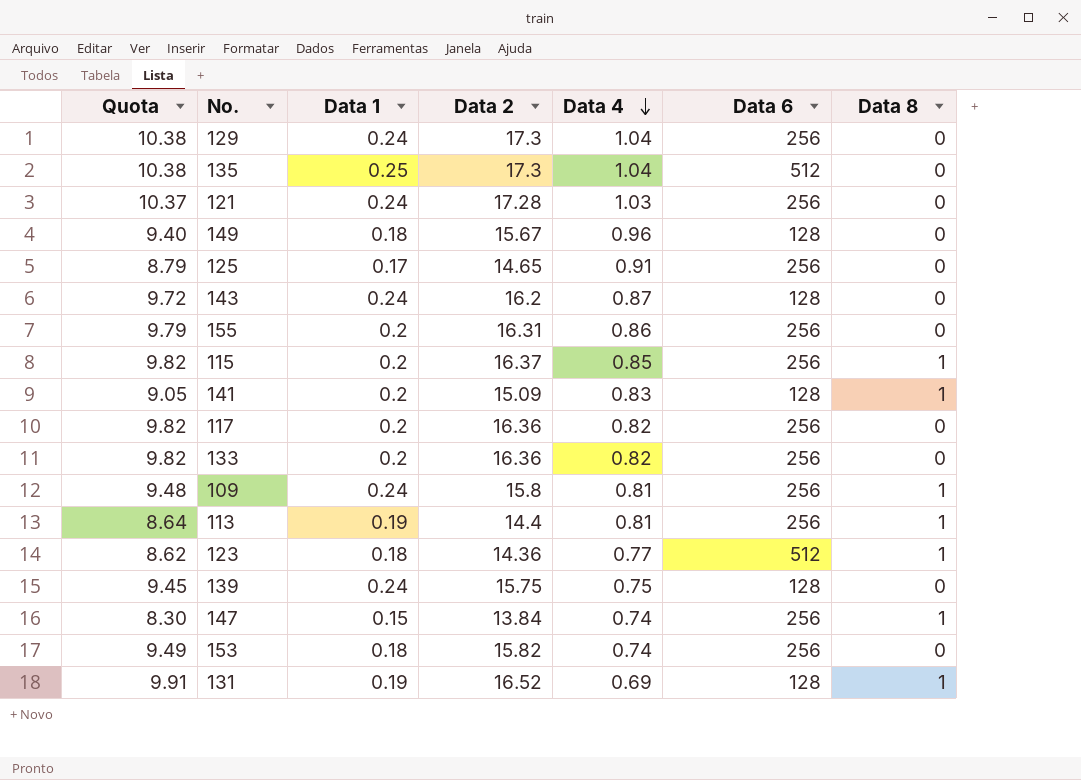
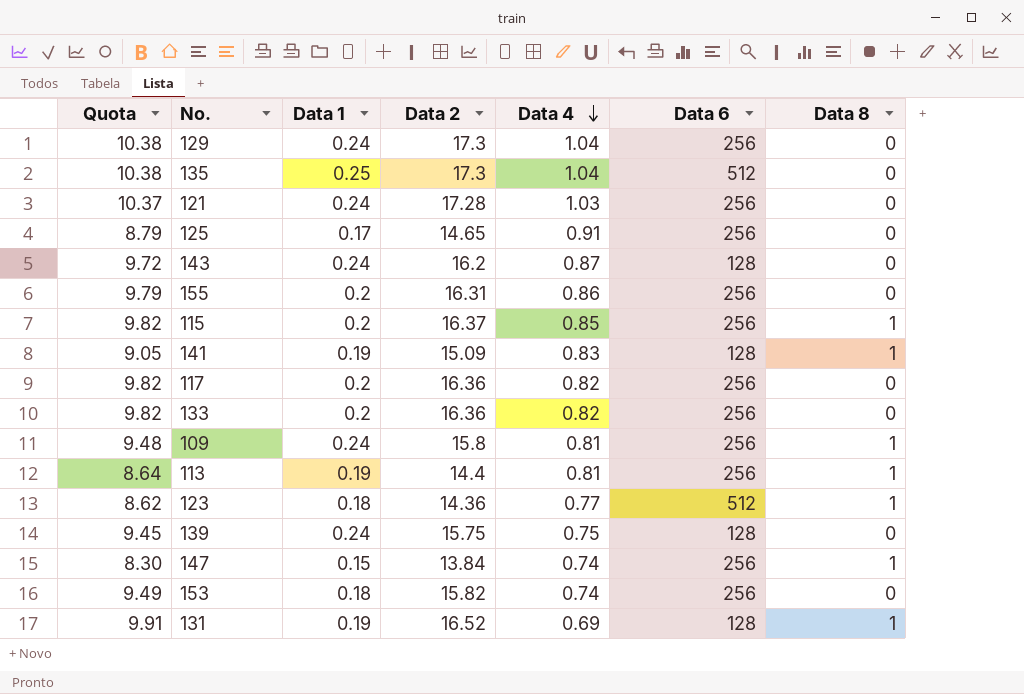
row 149: 9.40 | 0.18 | 15.67 | 0.96 | 128 | 0 -> none
141 | Data 1: 0.2 -> 0.19

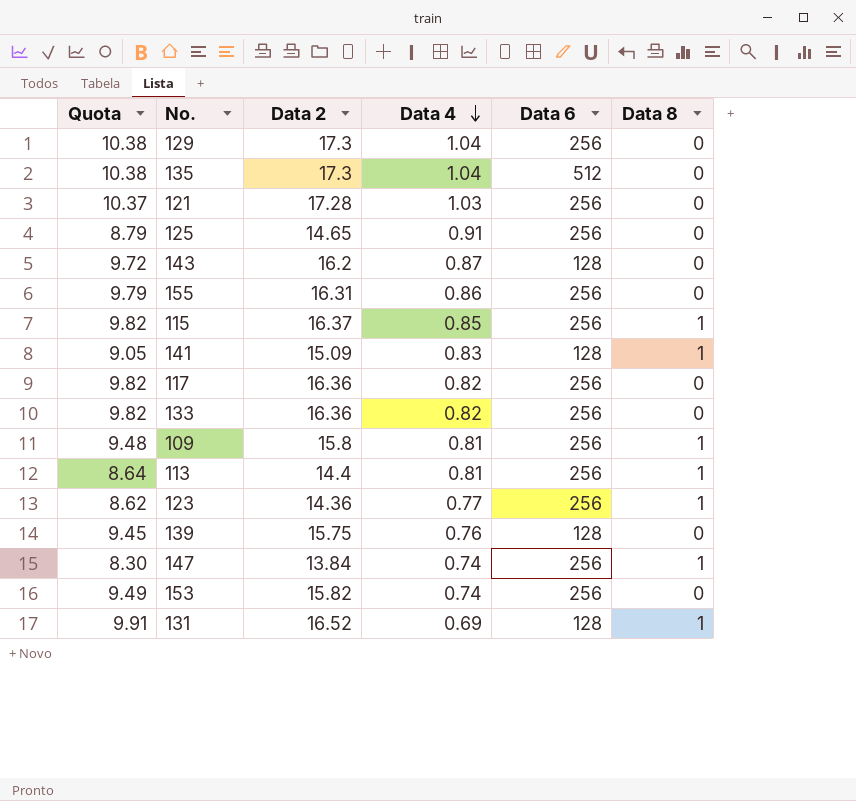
column Data 1 | position: 3 -> none
123 | Data 6: 512 -> 256
139 | Data 4: 0.75 -> 0.76

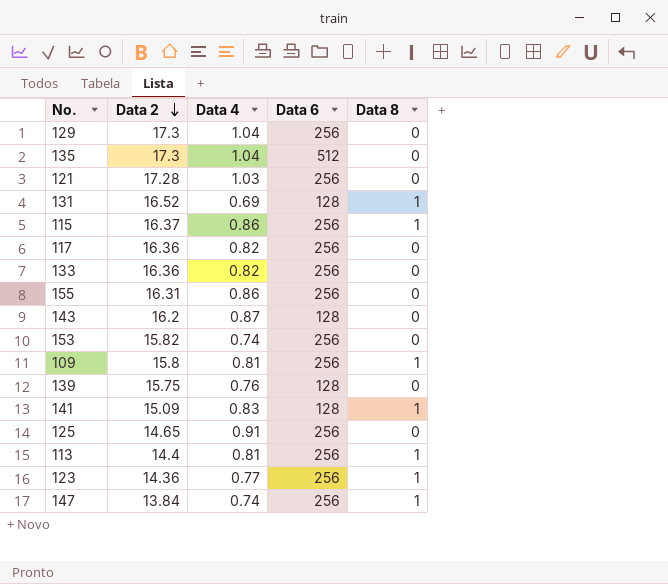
row order: Data 4 descending -> Data 2 descending
column Quota | formula: [Data 2] * 0.6 -> none
115 | Data 4: 0.85 -> 0.86

